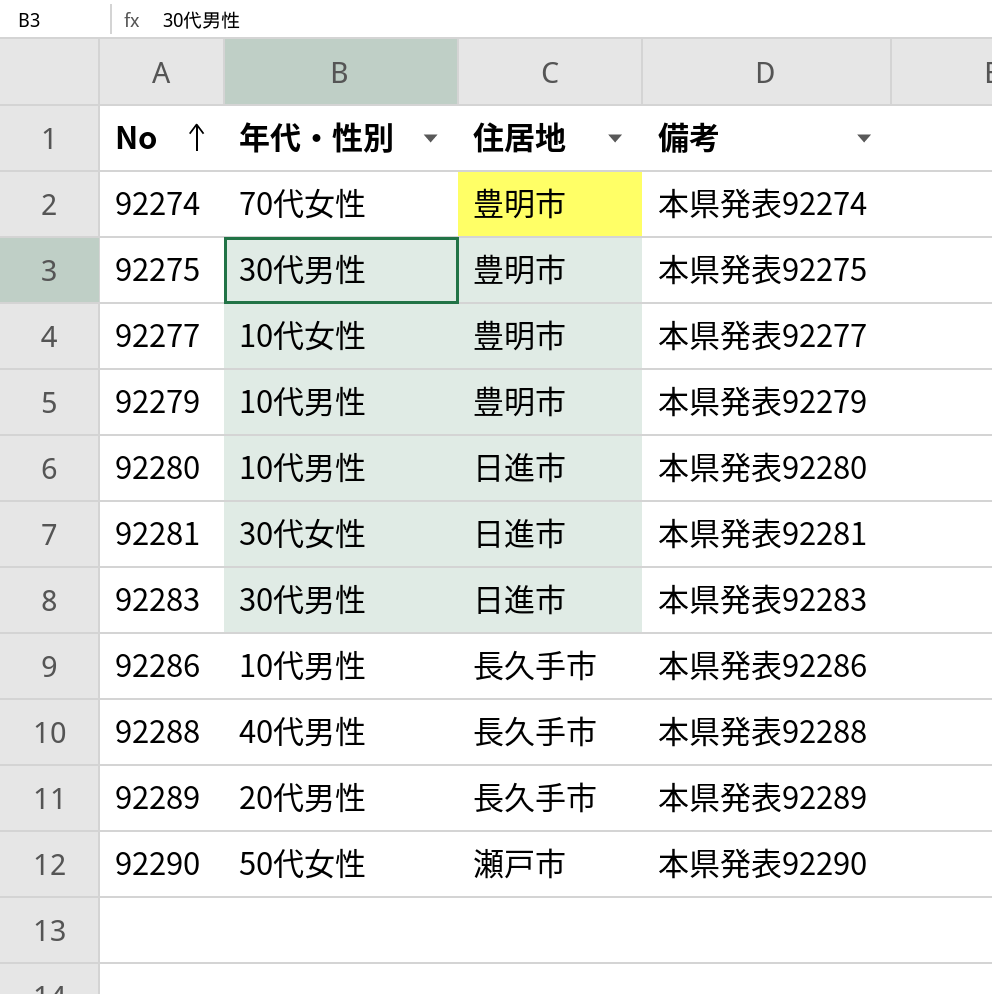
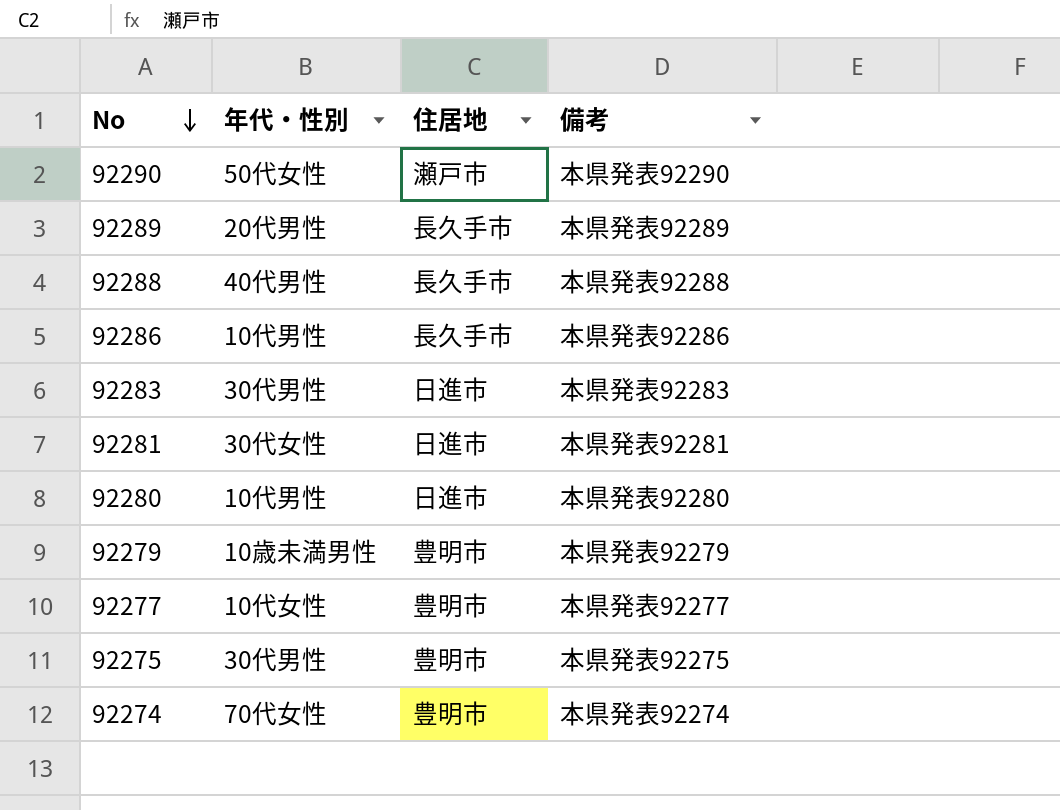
row order: No ascending -> No descending
92279 | 年代・性別: 10代男性 -> 10歳未満男性

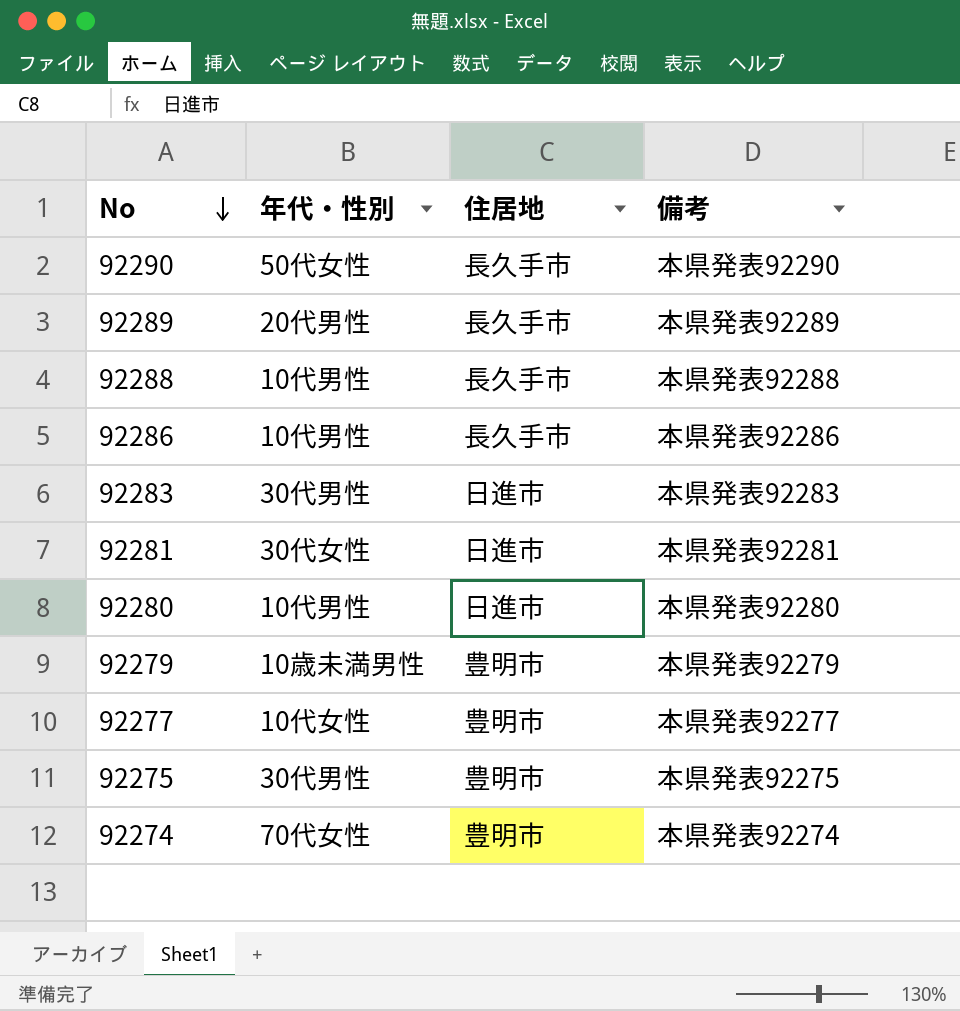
92290 | 住居地: 瀬戸市 -> 長久手市
92288 | 年代・性別: 40代男性 -> 10代男性

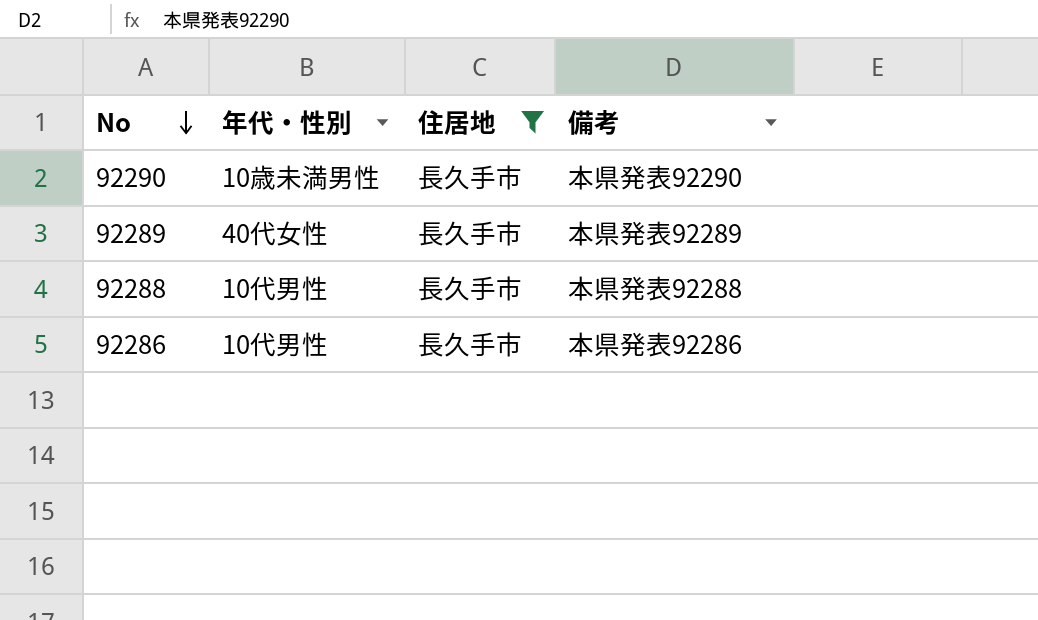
filter: none -> 住居地 = 長久手市
92290 | 年代・性別: 50代女性 -> 10歳未満男性
92289 | 年代・性別: 20代男性 -> 40代女性

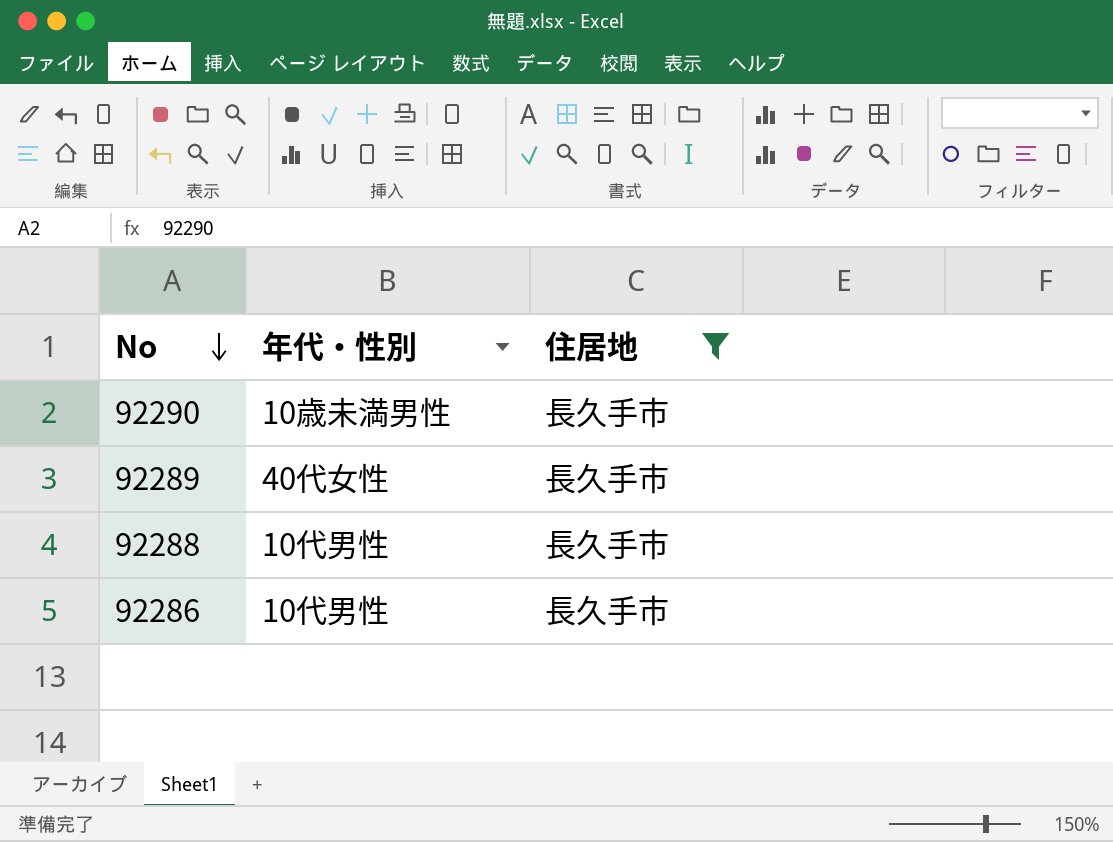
column 備考 | position: 4 -> none

